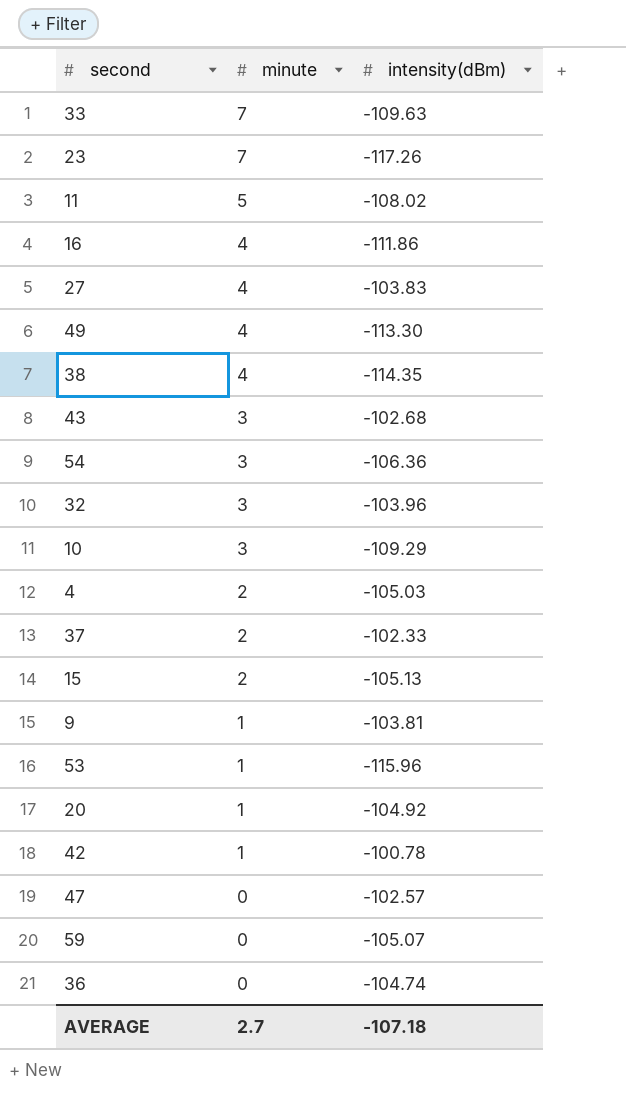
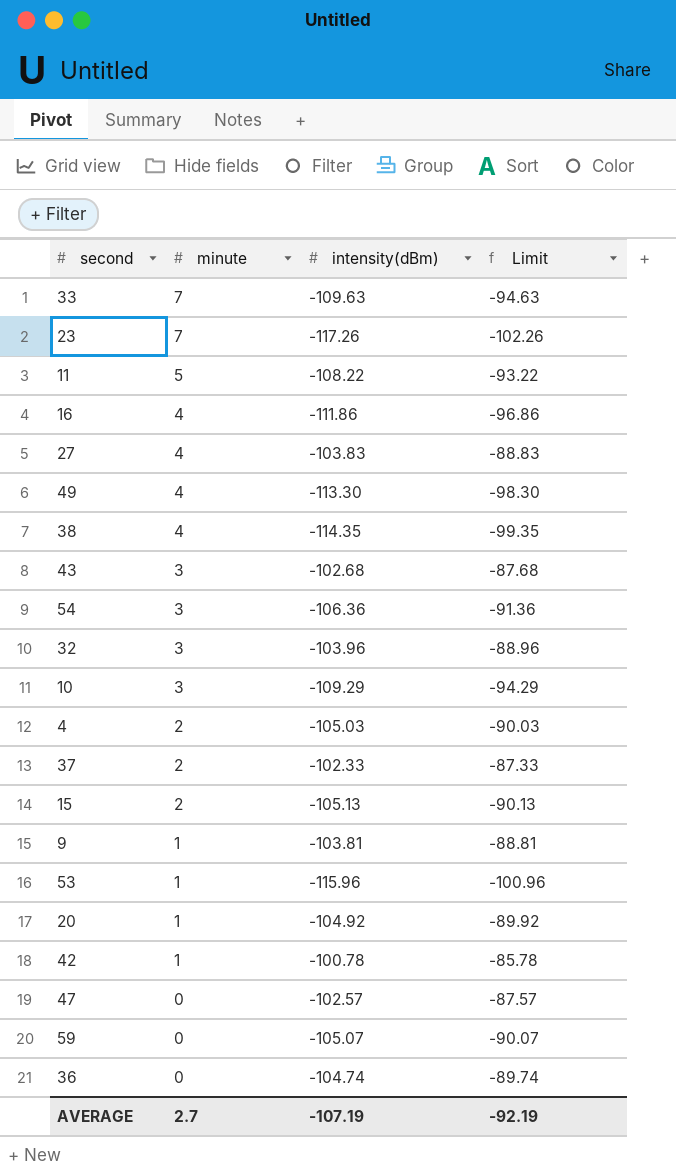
column Limit | formula: none -> [intensity(dBm)] + 15
11 | intensity(dBm): -108.02 -> -108.22
AVERAGE | intensity(dBm): -107.18 -> -107.19

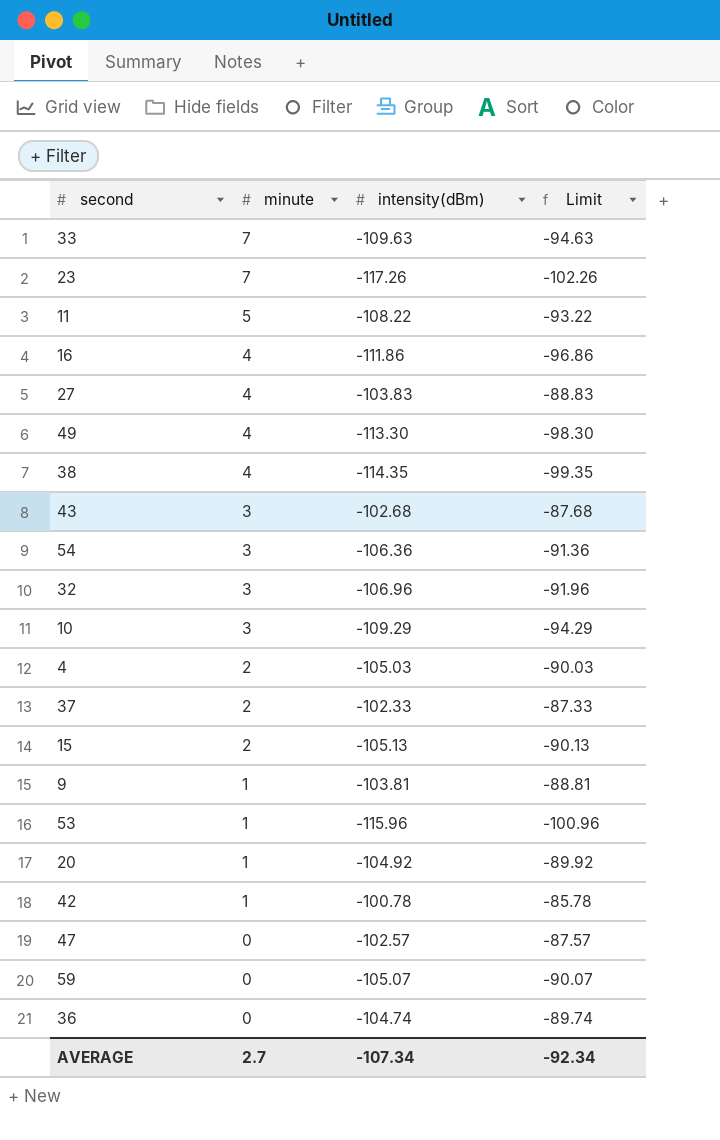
32 | intensity(dBm): -103.96 -> -106.96
32 | Limit: -88.96 -> -91.96
AVERAGE | intensity(dBm): -107.19 -> -107.34
AVERAGE | Limit: -92.19 -> -92.34

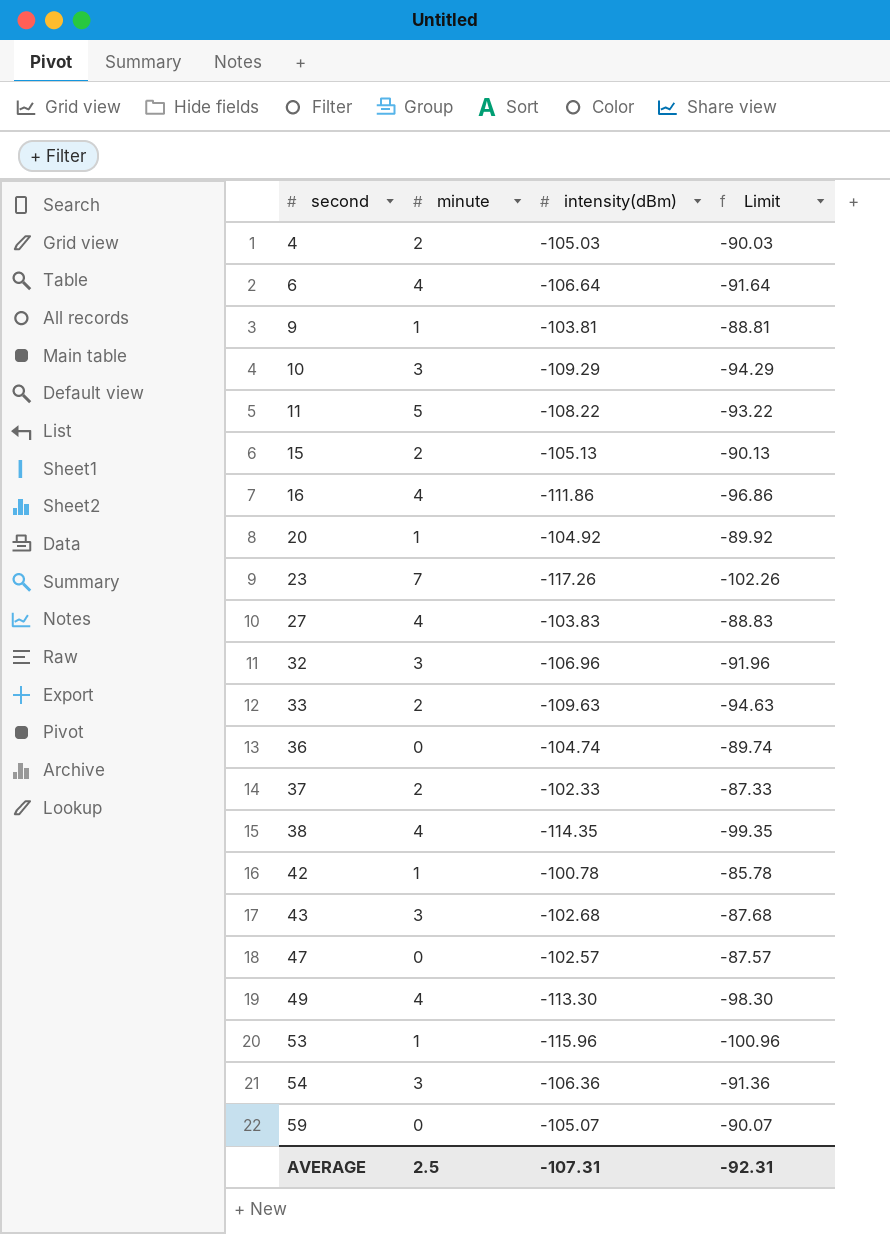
row order: minute descending -> second ascending
row 6: none -> 4 | -106.64 | -91.64
33 | minute: 7 -> 2
AVERAGE | minute: 2.7 -> 2.5
AVERAGE | intensity(dBm): -107.34 -> -107.31
AVERAGE | Limit: -92.34 -> -92.31

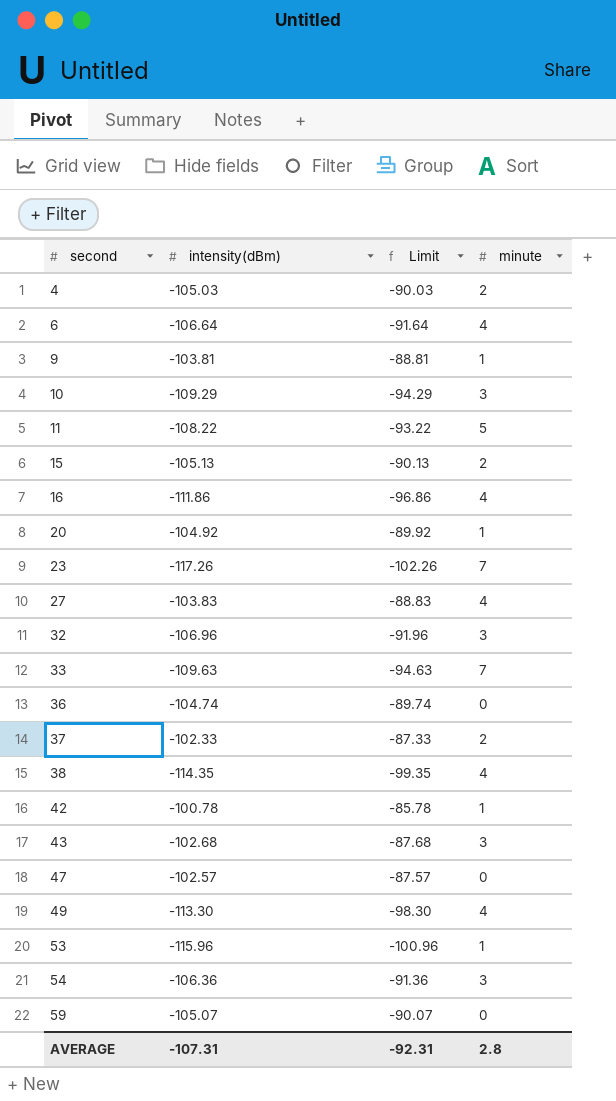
column minute | position: 2 -> 4
33 | minute: 2 -> 7
AVERAGE | minute: 2.5 -> 2.8

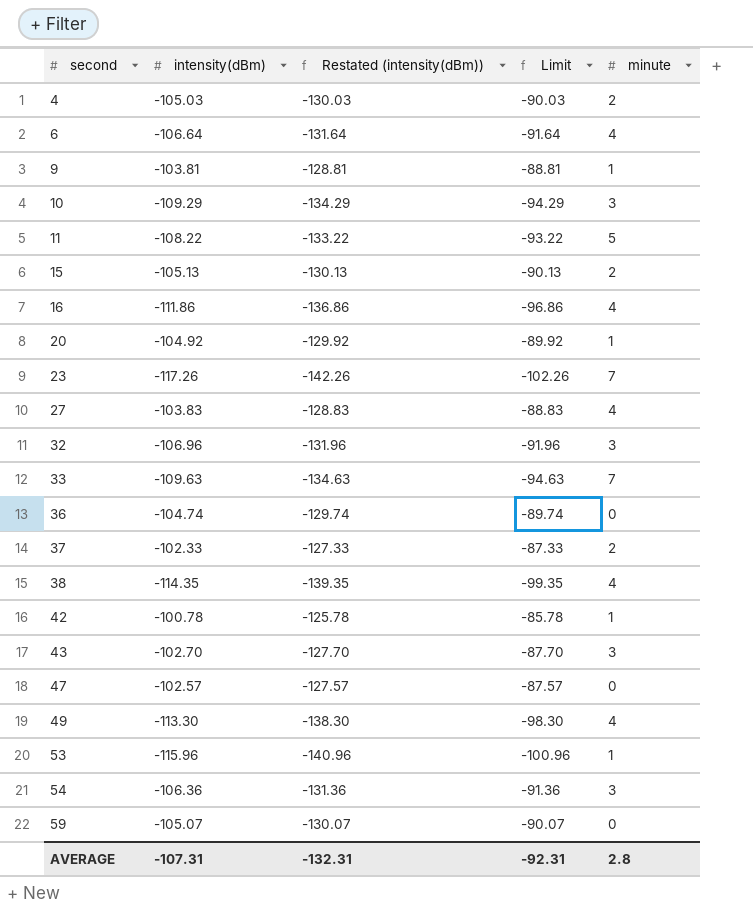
column Restated (intensity(dBm)) | formula: none -> [intensity(dBm)] - 25
43 | intensity(dBm): -102.68 -> -102.70
43 | Limit: -87.68 -> -87.70

